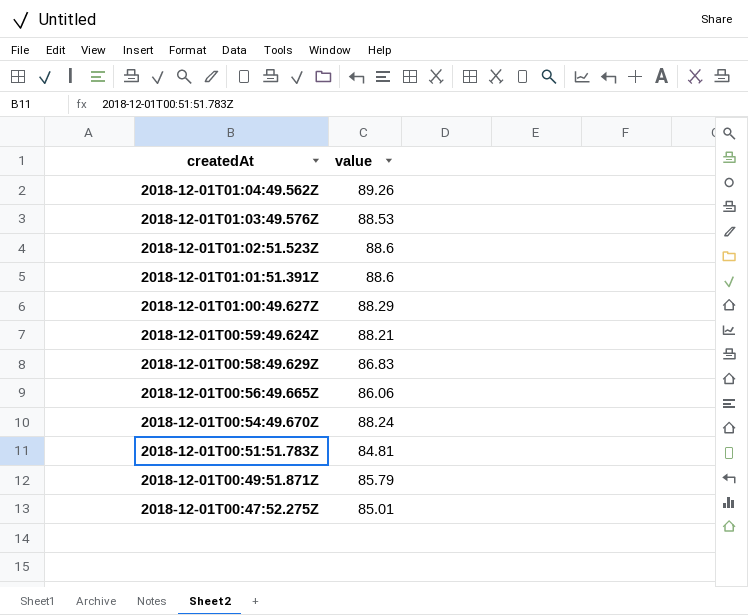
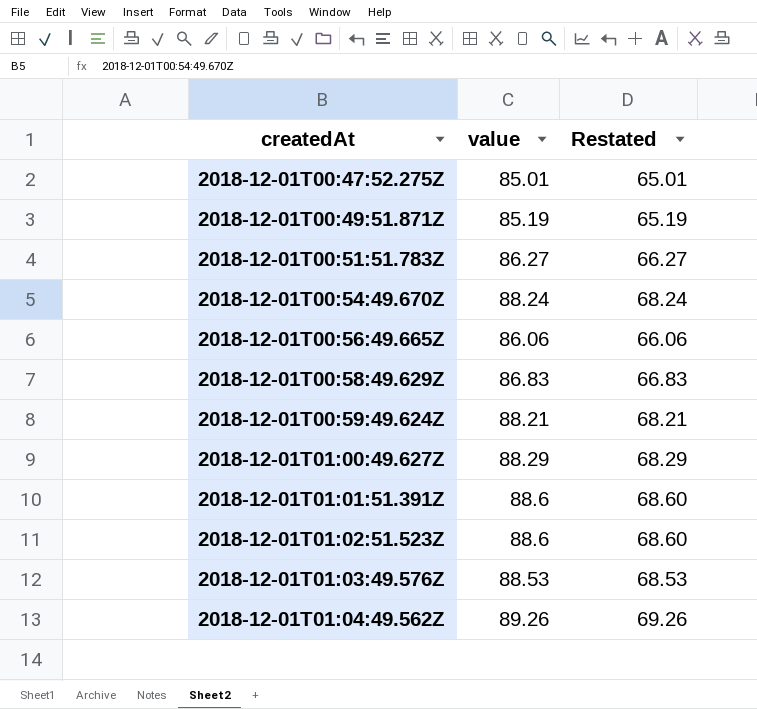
row order: createdAt descending -> createdAt ascending
column Restated | formula: none -> [value] - 20
2018-12-01T00:49:51.871Z | value: 85.79 -> 85.19
2018-12-01T00:51:51.783Z | value: 84.81 -> 86.27

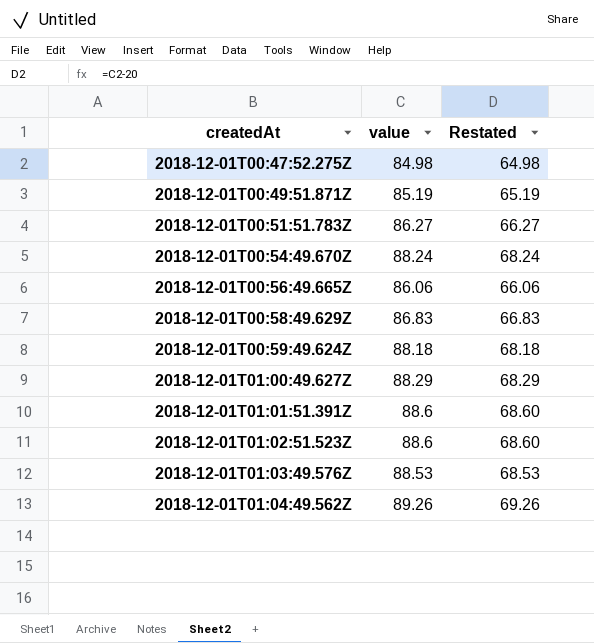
2018-12-01T00:47:52.275Z | value: 85.01 -> 84.98
2018-12-01T00:47:52.275Z | Restated: 65.01 -> 64.98
2018-12-01T00:59:49.624Z | value: 88.21 -> 88.18
2018-12-01T00:59:49.624Z | Restated: 68.21 -> 68.18

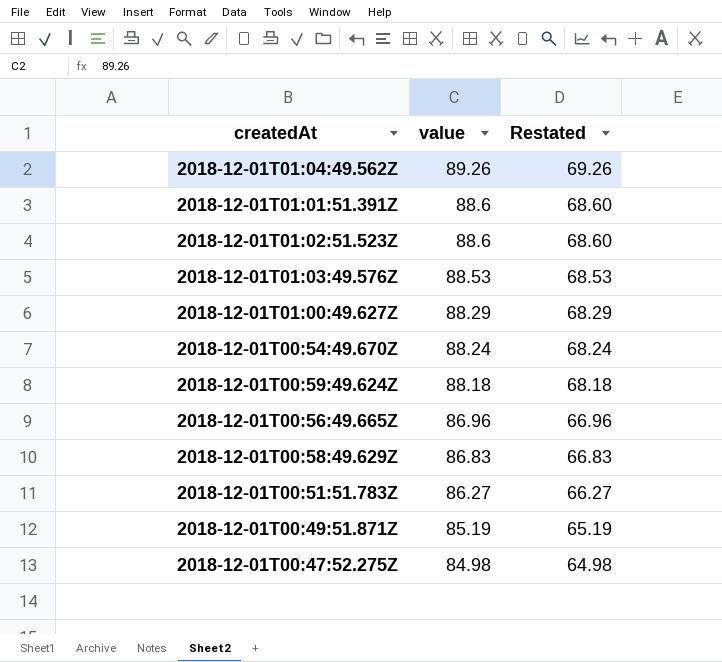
row order: createdAt ascending -> value descending
2018-12-01T00:56:49.665Z | value: 86.06 -> 86.96
2018-12-01T00:56:49.665Z | Restated: 66.06 -> 66.96

